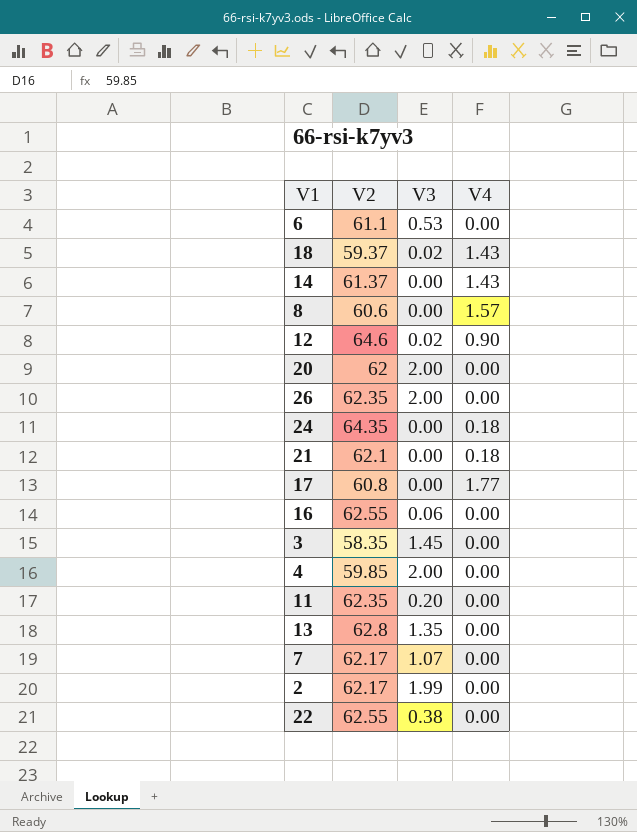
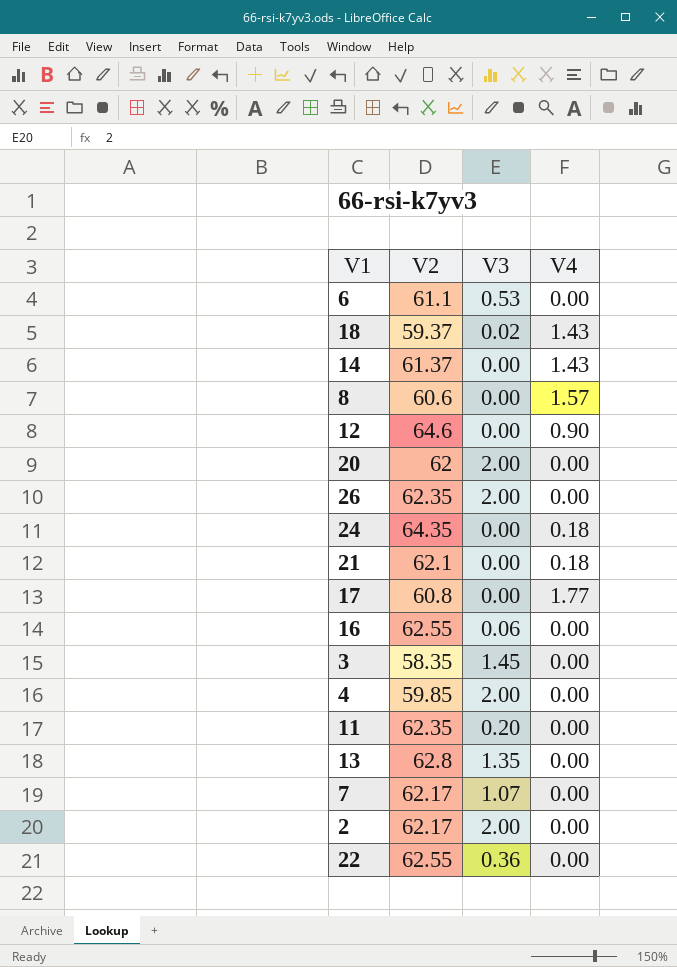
12 | V3: 0.02 -> 0.00
2 | V3: 1.99 -> 2.00
22 | V3: 0.38 -> 0.36

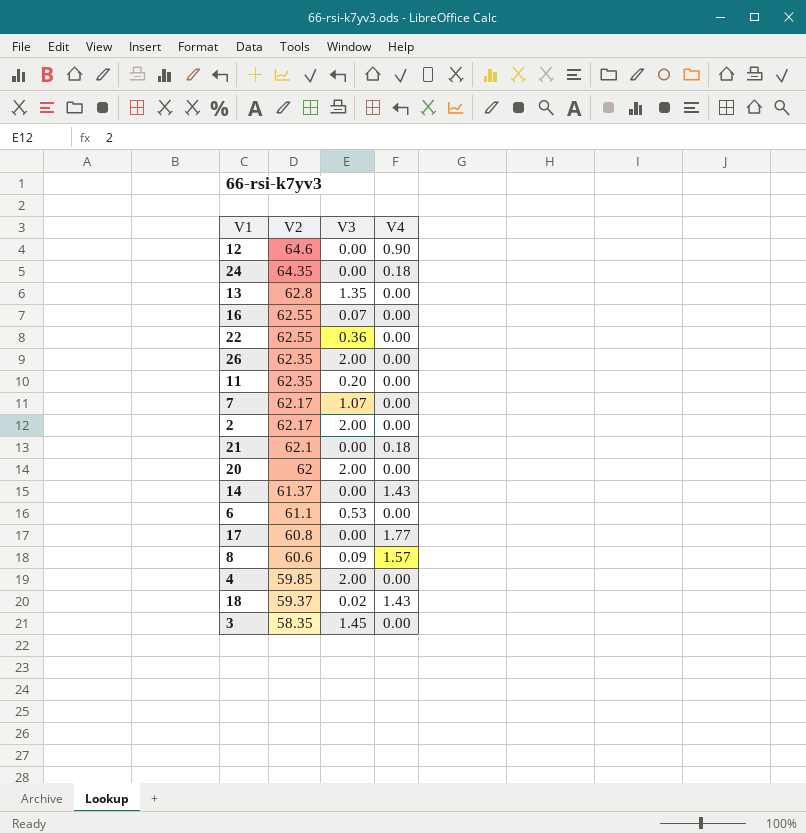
row order: none -> V2 descending
16 | V3: 0.06 -> 0.07
8 | V3: 0.00 -> 0.09

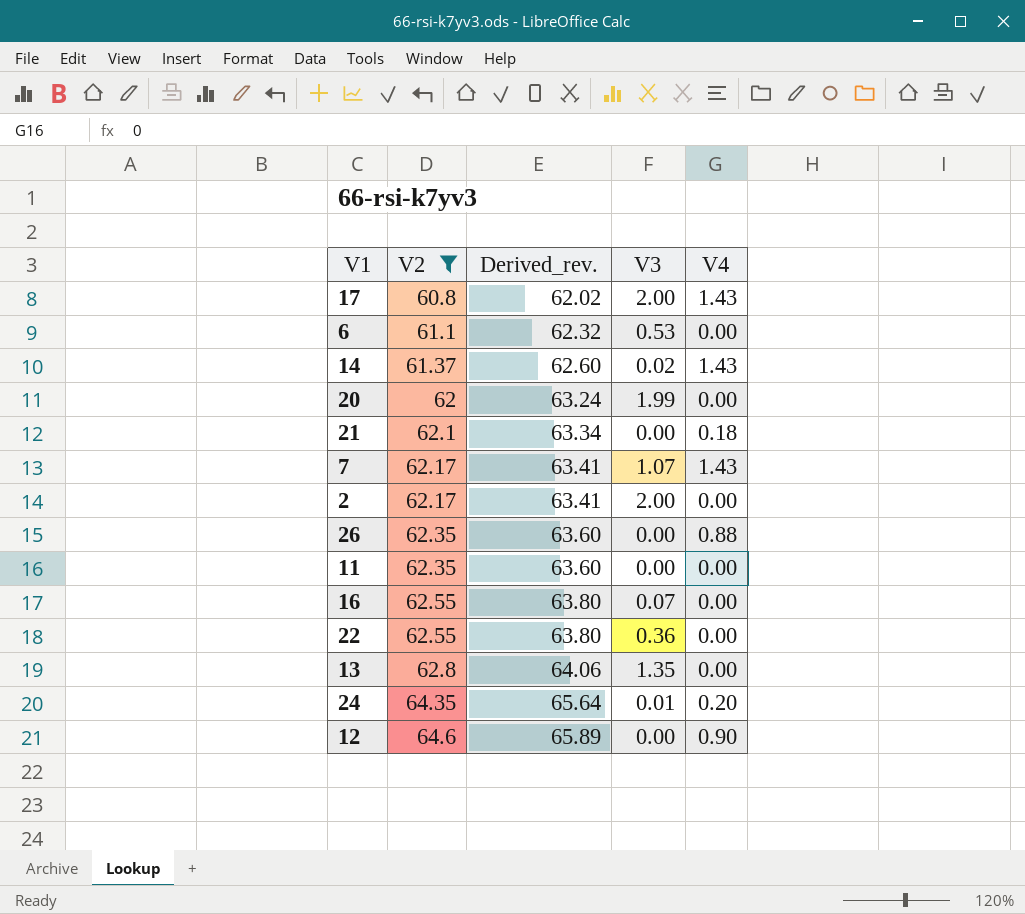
filter: none -> V2 >= 60.8
row order: V2 descending -> V2 ascending
column Derived_rev. | formula: none -> [V2] * 1.02
17 | V3: 0.00 -> 2.00
17 | V4: 1.77 -> 1.43
14 | V3: 0.00 -> 0.02
20 | V3: 2.00 -> 1.99
7 | V4: 0.00 -> 1.43
26 | V3: 2.00 -> 0.00
26 | V4: 0.00 -> 0.88
11 | V3: 0.20 -> 0.00
24 | V3: 0.00 -> 0.01
24 | V4: 0.18 -> 0.20

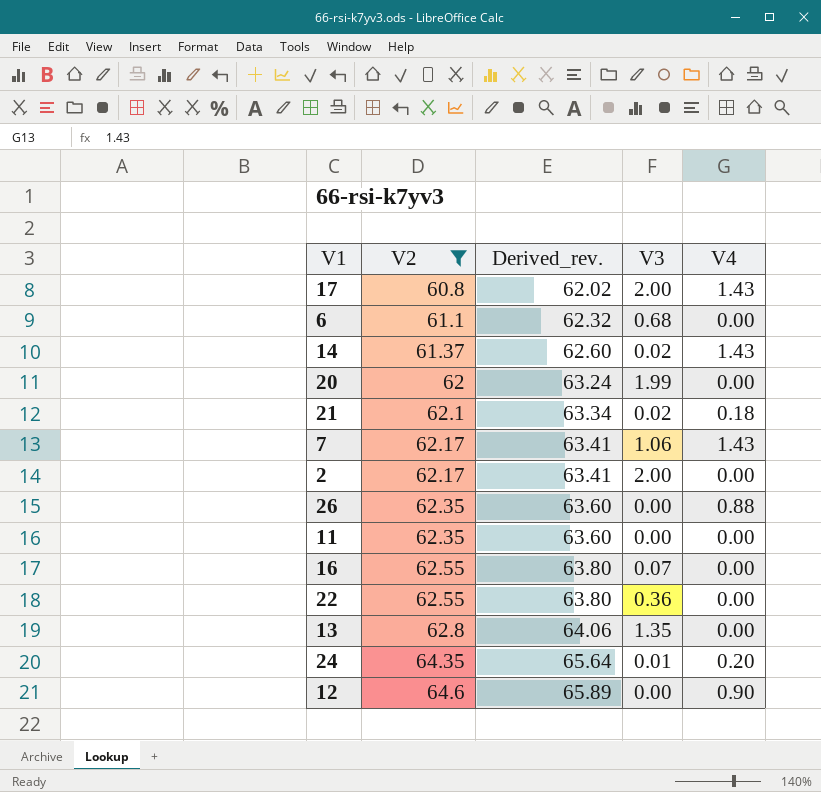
6 | V3: 0.53 -> 0.68
21 | V3: 0.00 -> 0.02
7 | V3: 1.07 -> 1.06

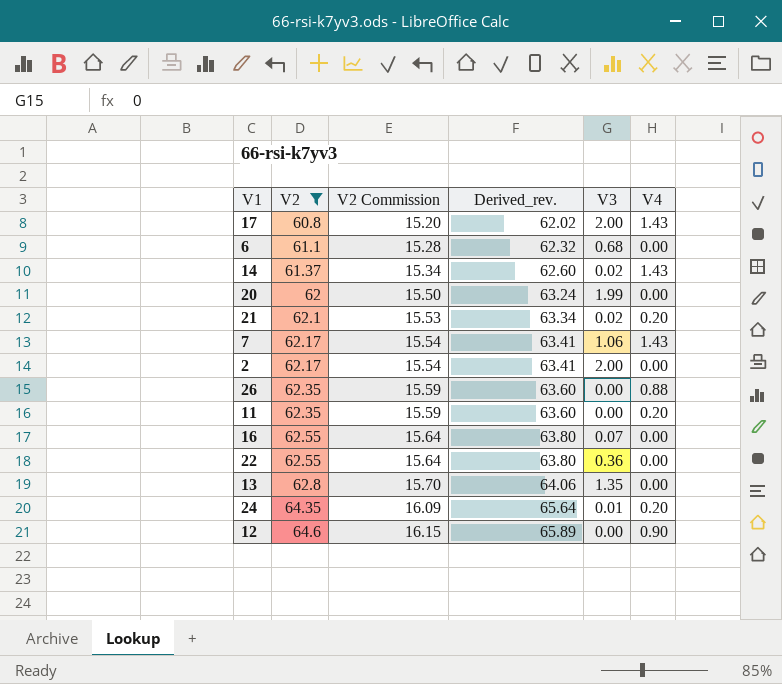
column V2 Commission | formula: none -> [V2] * 0.25
21 | V4: 0.18 -> 0.20
11 | V4: 0.00 -> 0.20

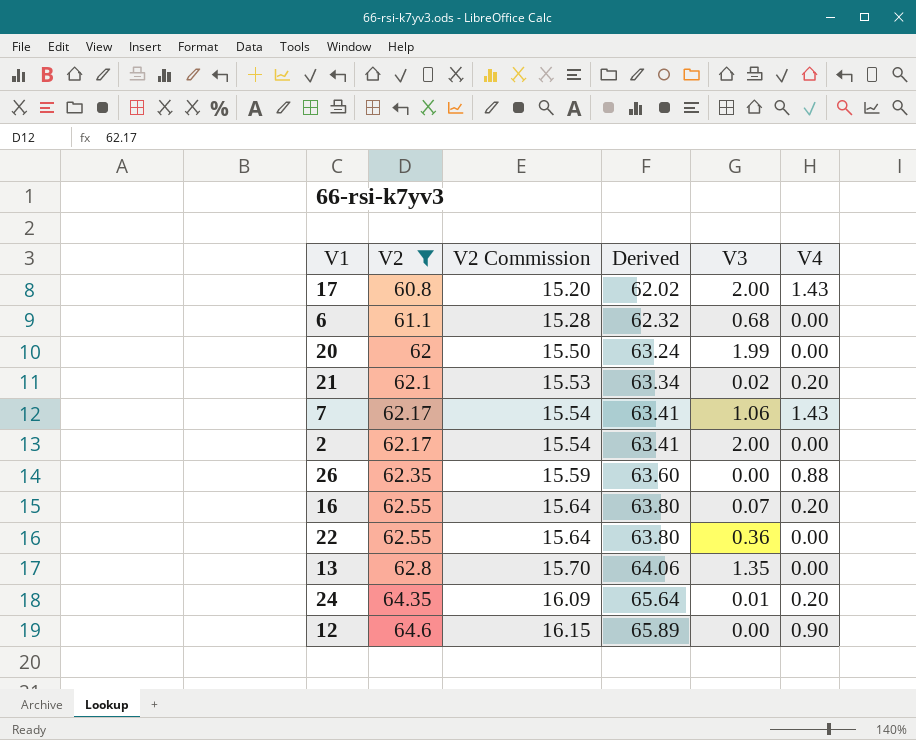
column name: Derived_rev. -> Derived
row 14: 61.37 | 15.34 | 62.60 | 0.02 | 1.43 -> none
row 11: 62.35 | 15.59 | 63.60 | 0.00 | 0.20 -> none
16 | V4: 0.00 -> 0.20

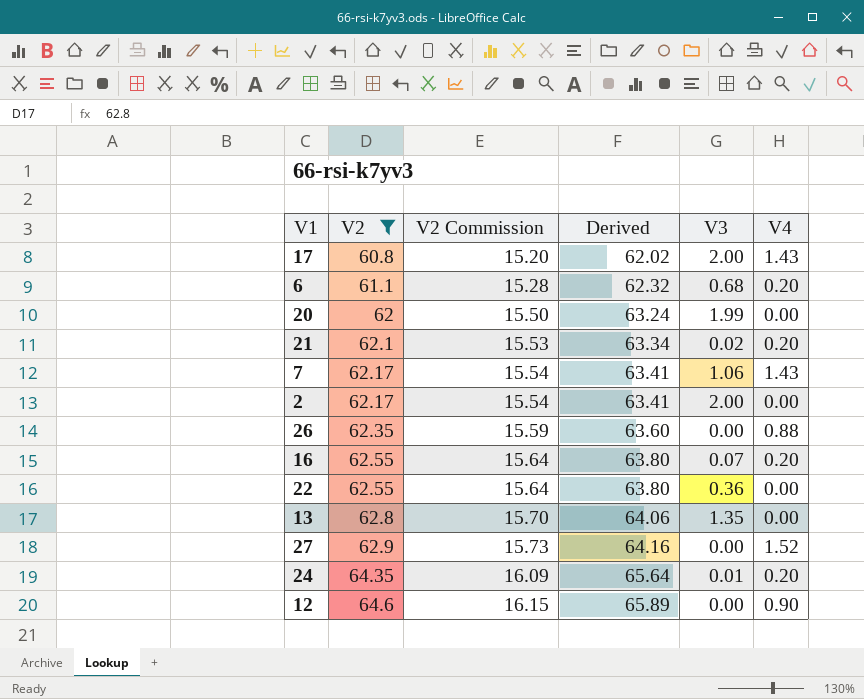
6 | V4: 0.00 -> 0.20
row 27: none -> 62.9 | 15.73 | 64.16 | 0.00 | 1.52

